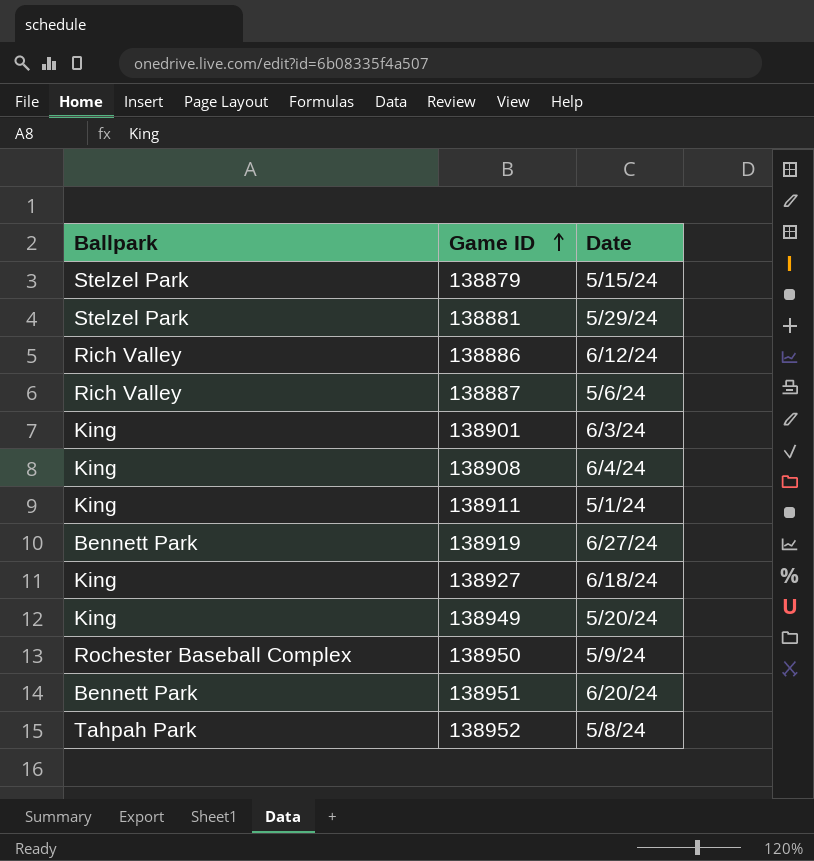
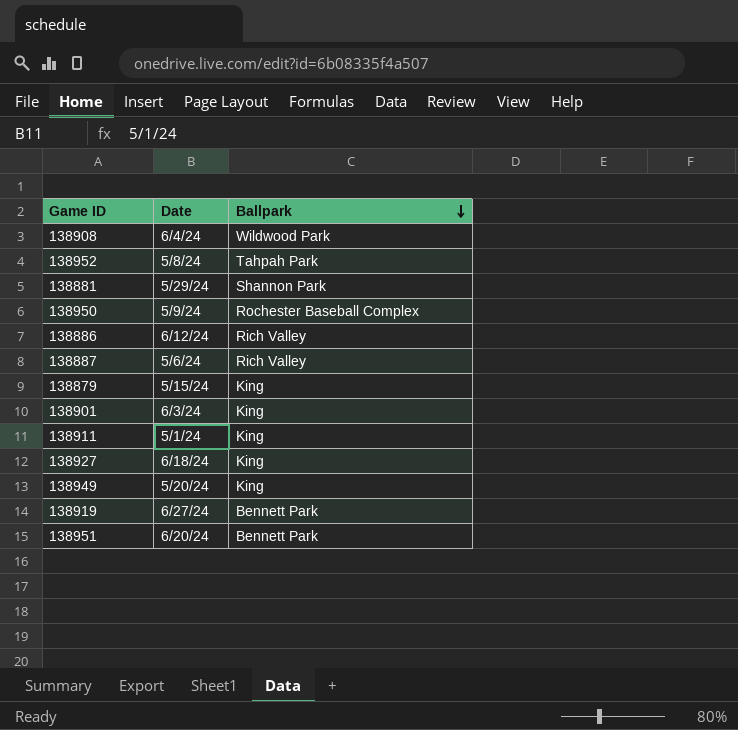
row order: Game ID ascending -> Ballpark descending
column Ballpark | position: 1 -> 3
138908 | Ballpark: King -> Wildwood Park
138881 | Ballpark: Stelzel Park -> Shannon Park
138879 | Ballpark: Stelzel Park -> King

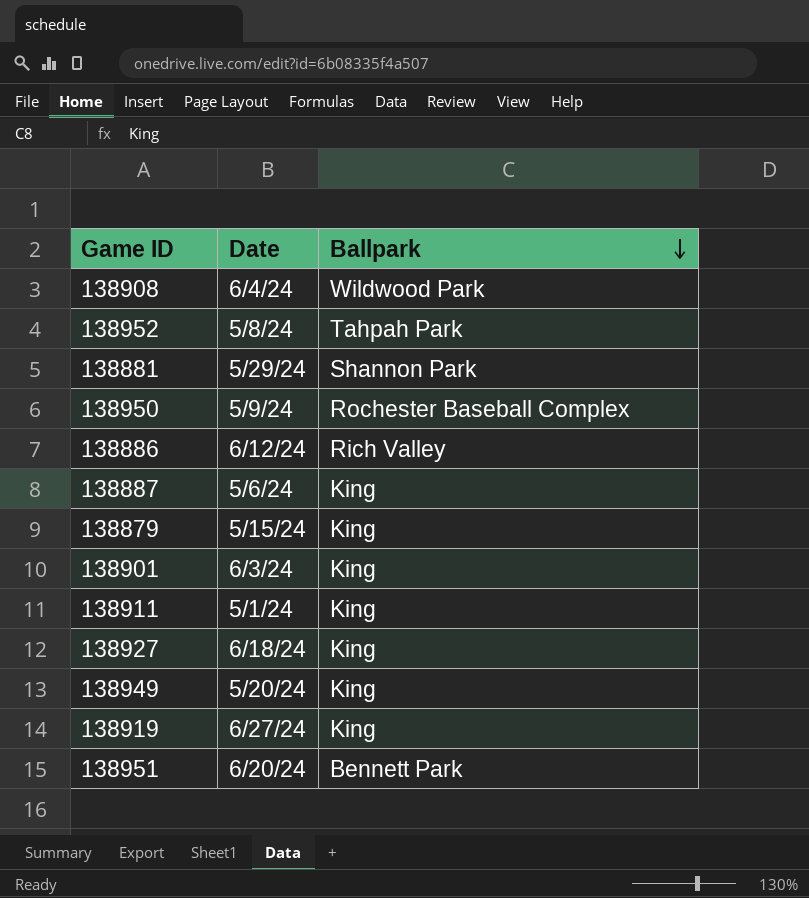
138887 | Ballpark: Rich Valley -> King
138919 | Ballpark: Bennett Park -> King

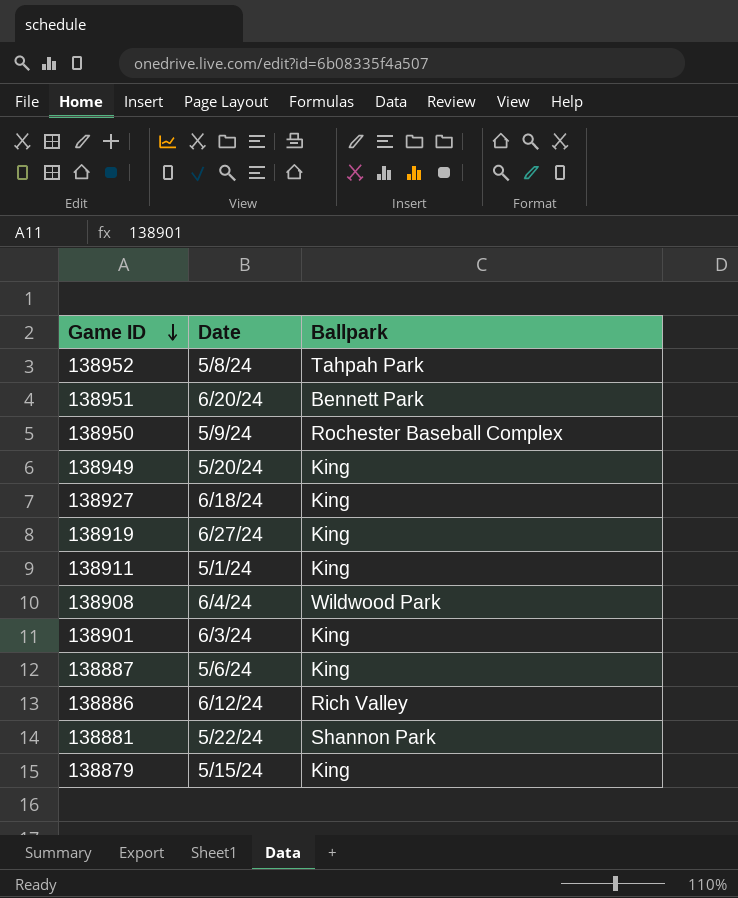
row order: Ballpark descending -> Game ID descending
138881 | Date: 5/29/24 -> 5/22/24

